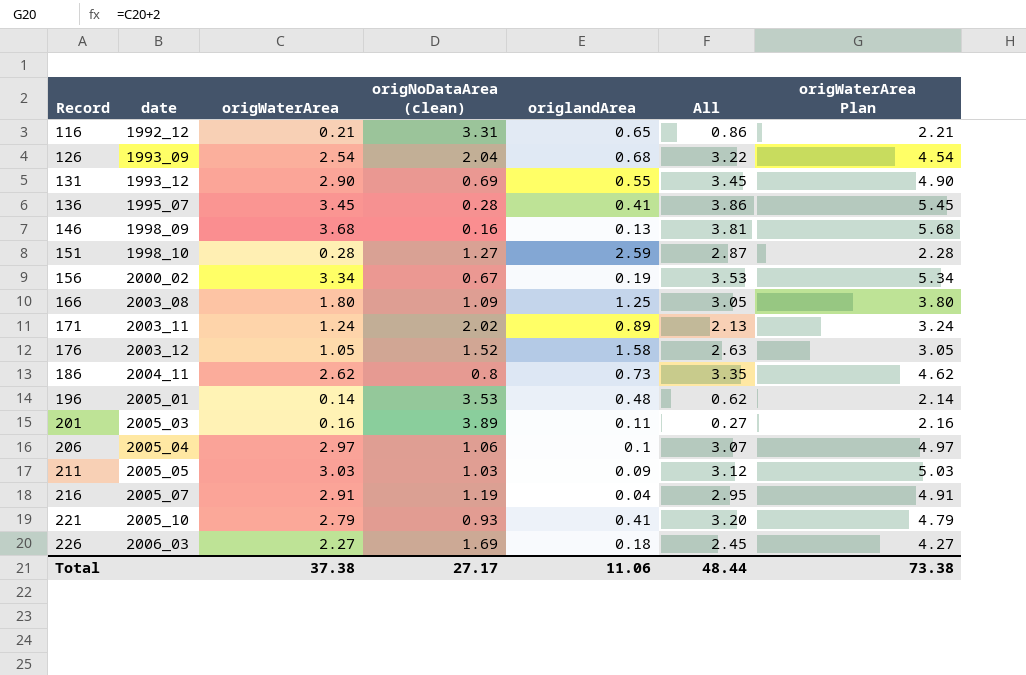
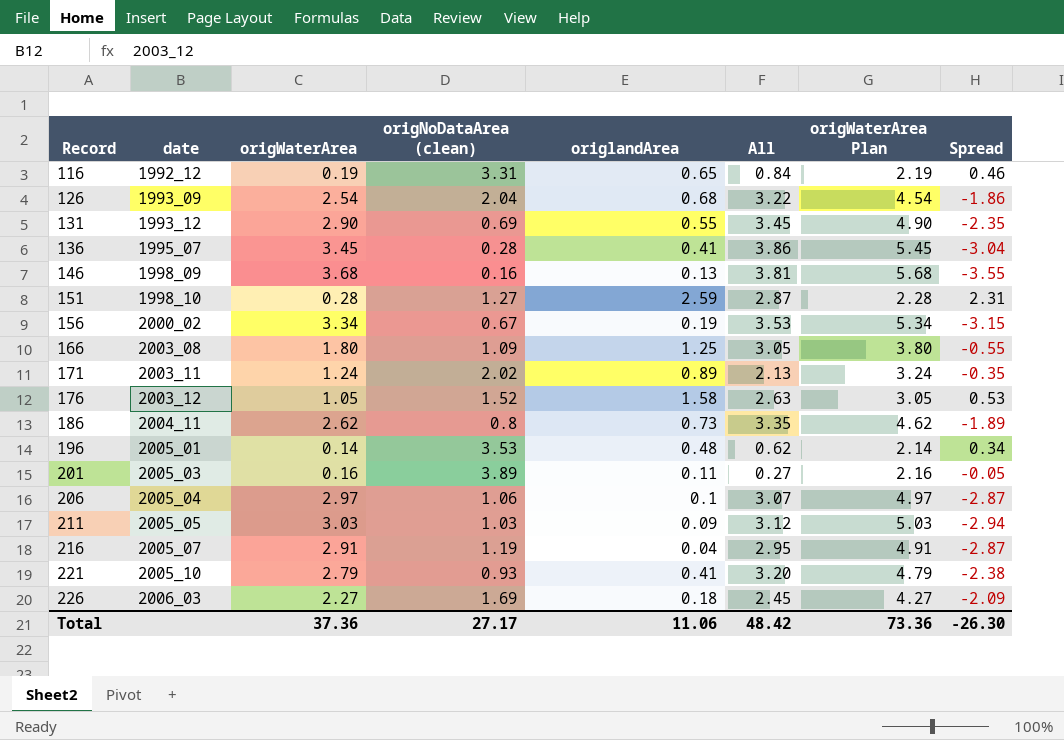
column Spread | formula: none -> [origlandArea] - [origWaterArea]
116 | origWaterArea: 0.21 -> 0.19
116 | All: 0.86 -> 0.84
116 | origWaterArea Plan: 2.21 -> 2.19
Total | origWaterArea: 37.38 -> 37.36
Total | All: 48.44 -> 48.42
Total | origWaterArea Plan: 73.38 -> 73.36

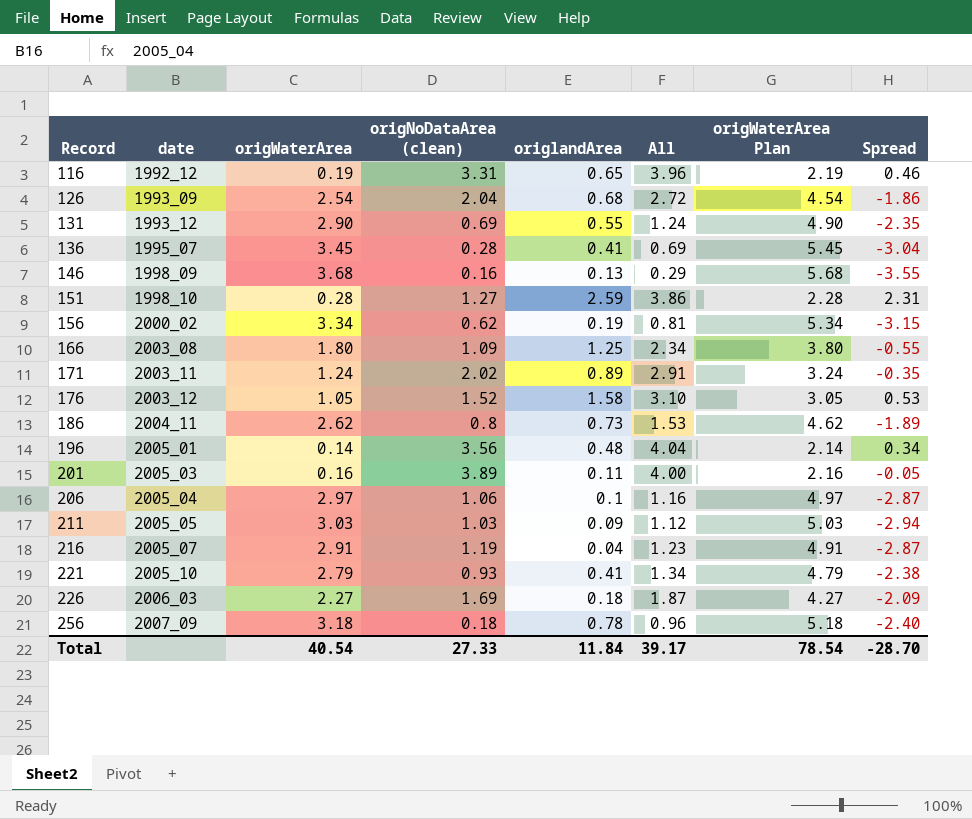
column All | formula: [origWaterArea] + [origlandArea] -> [origNoDataArea (clean)] + [origlandArea]
156 | origNoDataArea (clean): 0.67 -> 0.62
196 | origNoDataArea (clean): 3.53 -> 3.56
row 256: none -> 2007_09 | 3.18 | 0.18 | 0.78 | 0.96 | 5.18 | -2.40
Total | origWaterArea: 37.36 -> 40.54
Total | origNoDataArea (clean): 27.17 -> 27.33
Total | origlandArea: 11.06 -> 11.84
Total | All: 48.42 -> 39.17
Total | origWaterArea Plan: 73.36 -> 78.54
Total | Spread: -26.30 -> -28.70

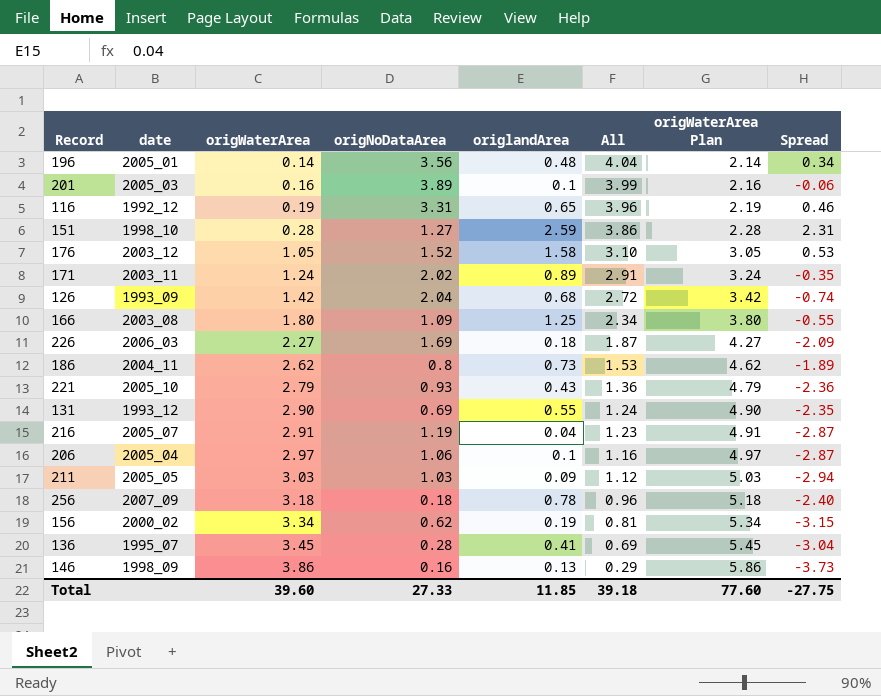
row order: Record ascending -> origWaterArea ascending
column name: origNoDataArea (clean) -> origNoDataArea
201 | origlandArea: 0.11 -> 0.1
201 | All: 4.00 -> 3.99
201 | Spread: -0.05 -> -0.06
126 | origWaterArea: 2.54 -> 1.42
126 | origWaterArea Plan: 4.54 -> 3.42
126 | Spread: -1.86 -> -0.74
221 | origlandArea: 0.41 -> 0.43
221 | All: 1.34 -> 1.36
221 | Spread: -2.38 -> -2.36
146 | origWaterArea: 3.68 -> 3.86
146 | origWaterArea Plan: 5.68 -> 5.86
146 | Spread: -3.55 -> -3.73
Total | origWaterArea: 40.54 -> 39.60
Total | origlandArea: 11.84 -> 11.85
Total | All: 39.17 -> 39.18
Total | origWaterArea Plan: 78.54 -> 77.60
Total | Spread: -28.70 -> -27.75

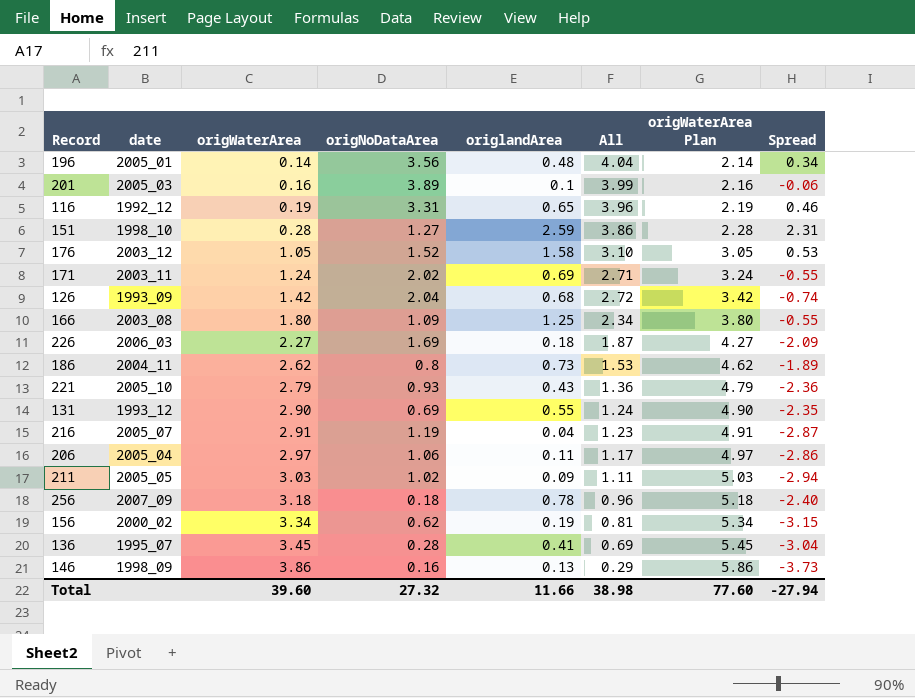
171 | origlandArea: 0.89 -> 0.69
171 | All: 2.91 -> 2.71
171 | Spread: -0.35 -> -0.55
206 | origlandArea: 0.1 -> 0.11
206 | All: 1.16 -> 1.17
206 | Spread: -2.87 -> -2.86
211 | origNoDataArea: 1.03 -> 1.02
211 | All: 1.12 -> 1.11
Total | origNoDataArea: 27.33 -> 27.32
Total | origlandArea: 11.85 -> 11.66
Total | All: 39.18 -> 38.98
Total | Spread: -27.75 -> -27.94

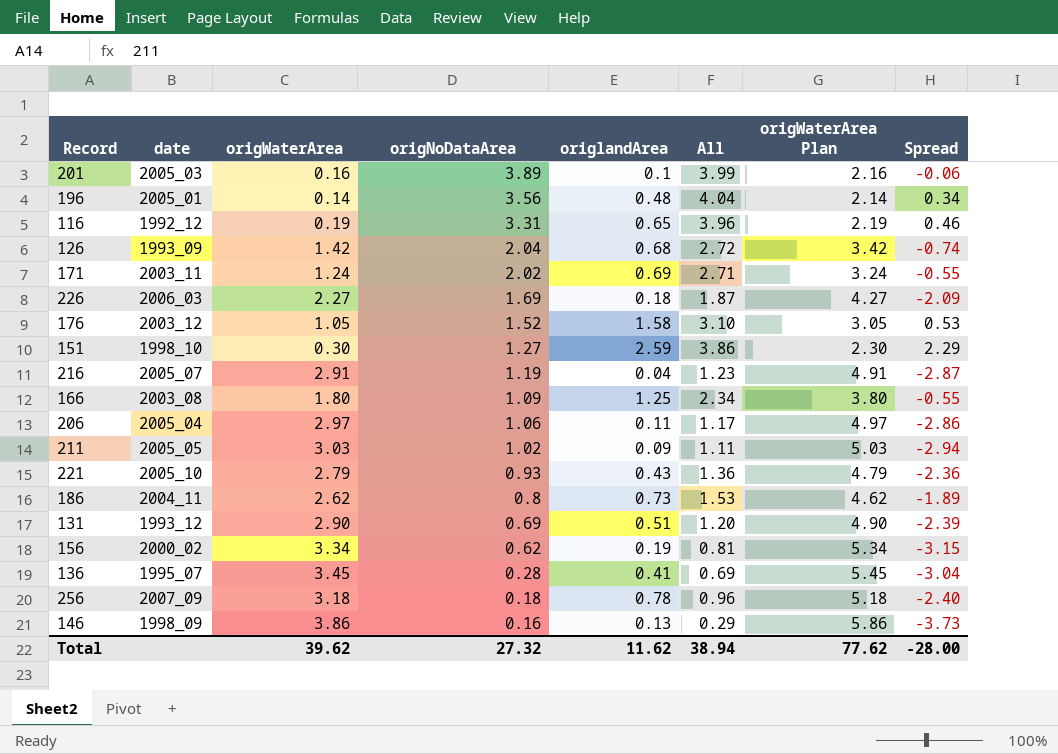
row order: origWaterArea ascending -> origNoDataArea descending
151 | origWaterArea: 0.28 -> 0.30
151 | origWaterArea Plan: 2.28 -> 2.30
151 | Spread: 2.31 -> 2.29
131 | origlandArea: 0.55 -> 0.51
131 | All: 1.24 -> 1.20
131 | Spread: -2.35 -> -2.39
Total | origWaterArea: 39.60 -> 39.62
Total | origlandArea: 11.66 -> 11.62
Total | All: 38.98 -> 38.94
Total | origWaterArea Plan: 77.60 -> 77.62
Total | Spread: -27.94 -> -28.00

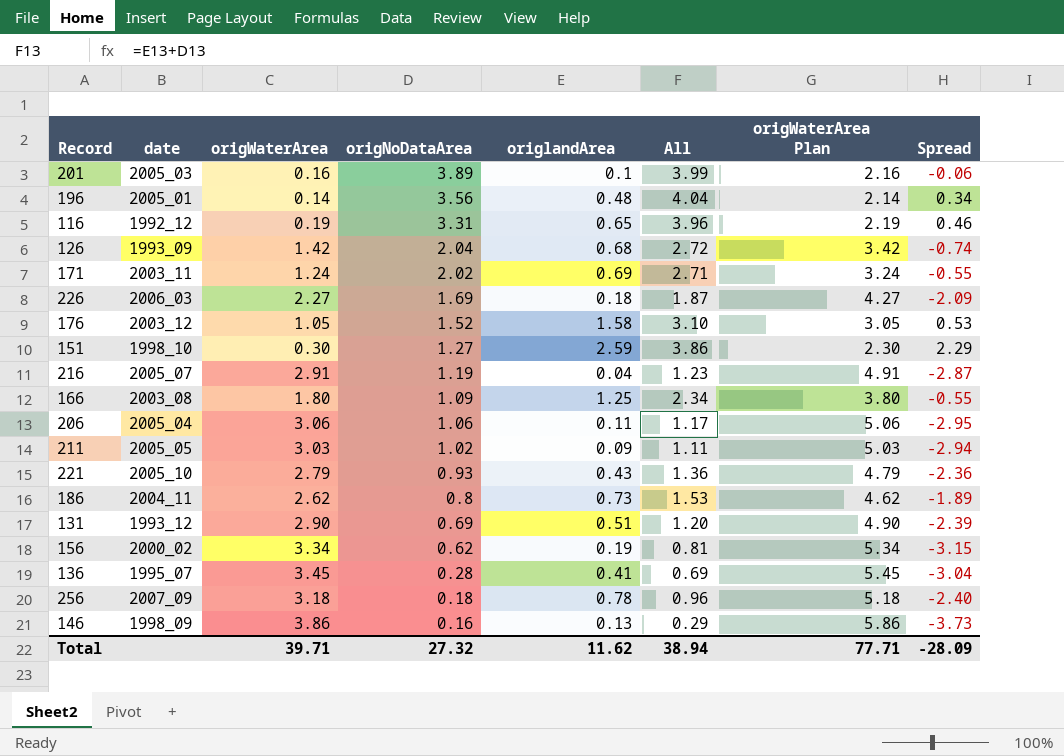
206 | origWaterArea: 2.97 -> 3.06
206 | origWaterArea Plan: 4.97 -> 5.06
206 | Spread: -2.86 -> -2.95
Total | origWaterArea: 39.62 -> 39.71
Total | origWaterArea Plan: 77.62 -> 77.71
Total | Spread: -28.00 -> -28.09

